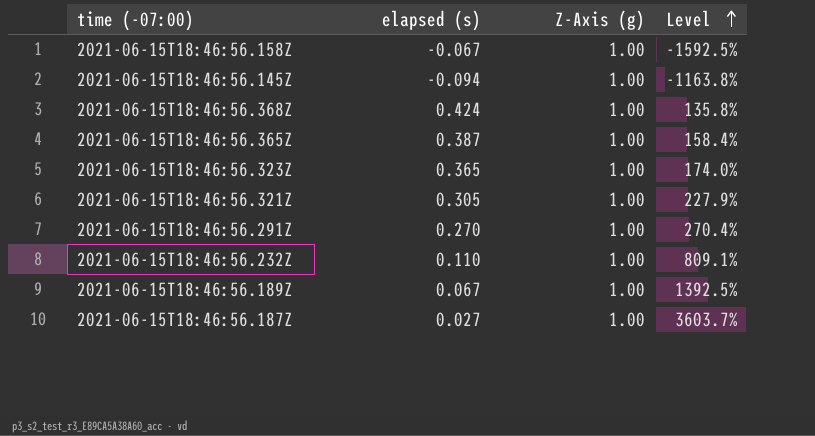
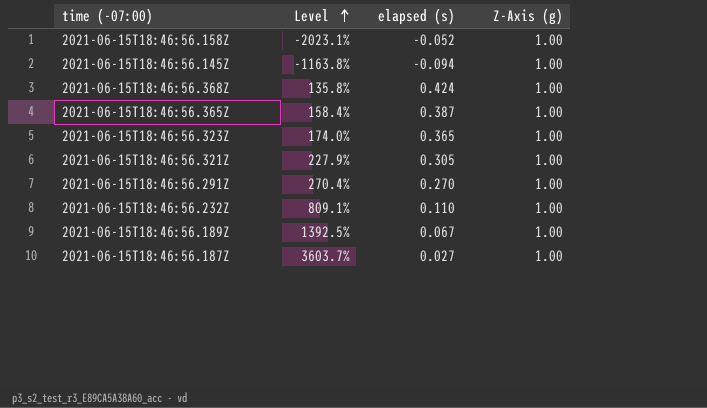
column Level | position: 4 -> 2
2021-06-15T18:46:56.158Z | Level: -1592.5% -> -2023.1%
2021-06-15T18:46:56.158Z | elapsed (s): -0.067 -> -0.052

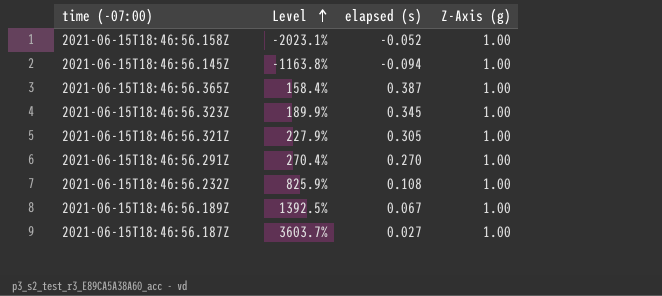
row 2021-06-15T18:46:56.368Z: 135.8% | 0.424 | 1.00 -> none
2021-06-15T18:46:56.323Z | Level: 174.0% -> 189.9%
2021-06-15T18:46:56.323Z | elapsed (s): 0.365 -> 0.345
2021-06-15T18:46:56.232Z | Level: 809.1% -> 825.9%
2021-06-15T18:46:56.232Z | elapsed (s): 0.110 -> 0.108

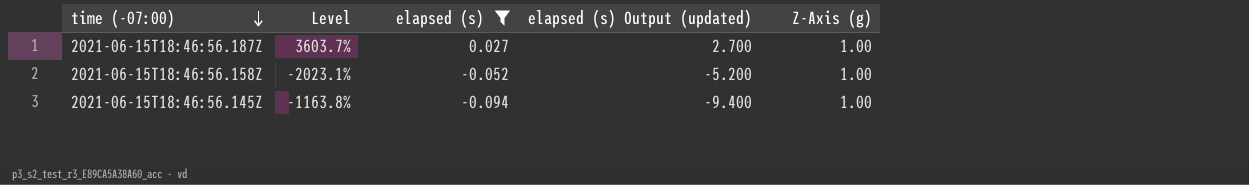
filter: none -> elapsed (s) <= 0.027
row order: Level ascending -> time (-07:00) descending
column elapsed (s) Output (updated) | formula: none -> [elapsed (s)] * 100

